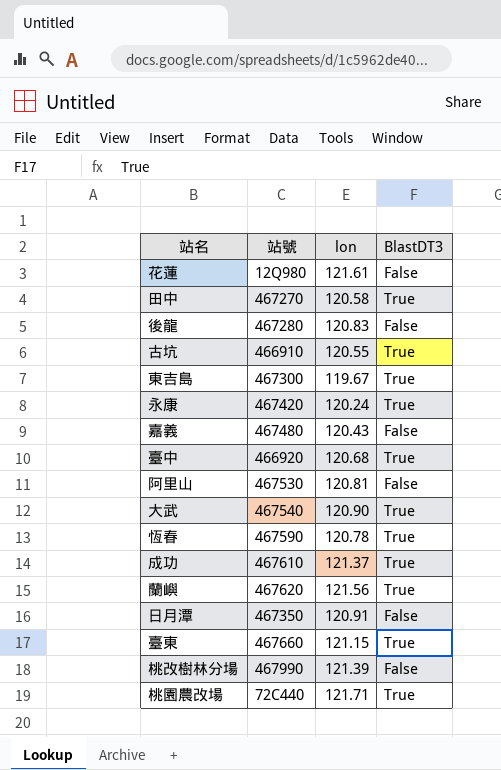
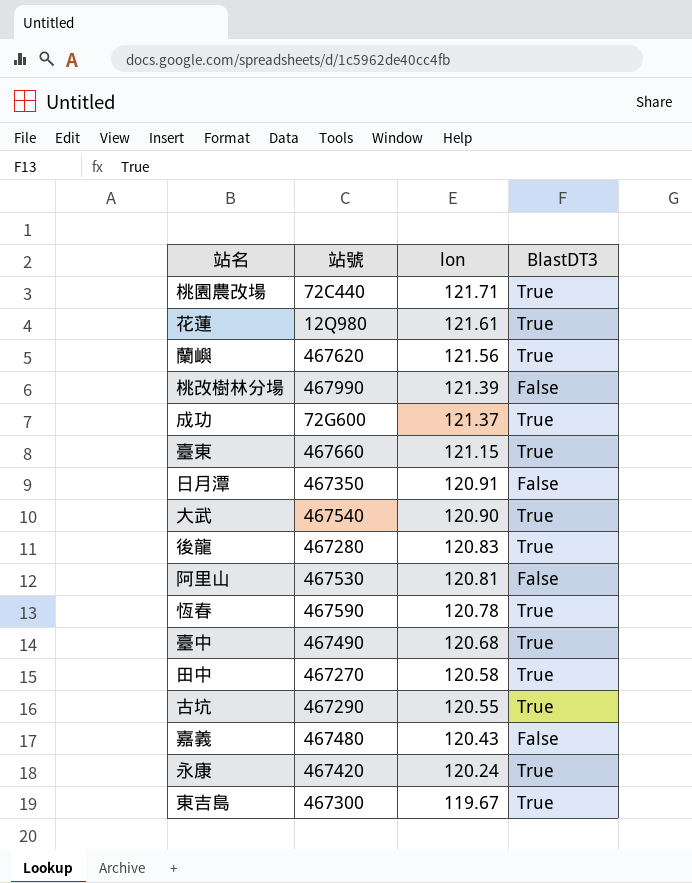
row order: none -> lon descending
花蓮 | BlastDT3: False -> True
成功 | 站號: 467610 -> 72G600
後龍 | BlastDT3: False -> True
臺中 | 站號: 466920 -> 467490
古坑 | 站號: 466910 -> 467290

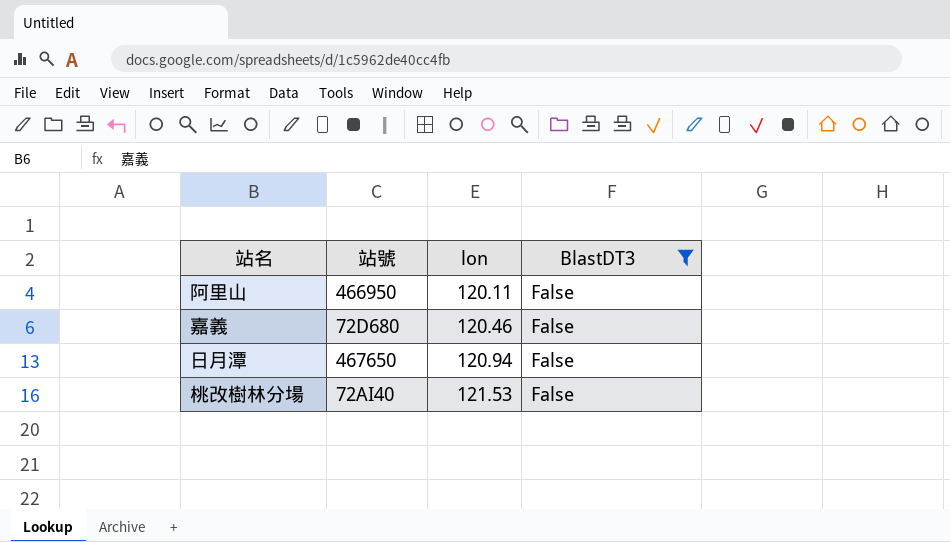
filter: none -> BlastDT3 = False
row order: lon descending -> lon ascending
阿里山 | 站號: 467530 -> 466950
阿里山 | lon: 120.81 -> 120.11
嘉義 | 站號: 467480 -> 72D680
嘉義 | lon: 120.43 -> 120.46
日月潭 | 站號: 467350 -> 467650
日月潭 | lon: 120.91 -> 120.94
桃改樹林分場 | 站號: 467990 -> 72AI40
桃改樹林分場 | lon: 121.39 -> 121.53

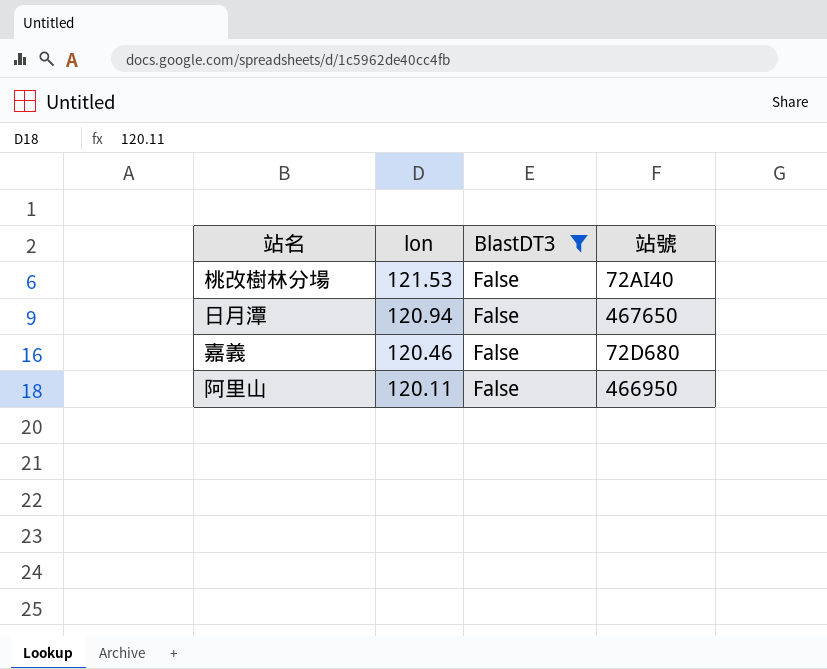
row order: lon ascending -> lon descending
column 站號 | position: 2 -> 4

